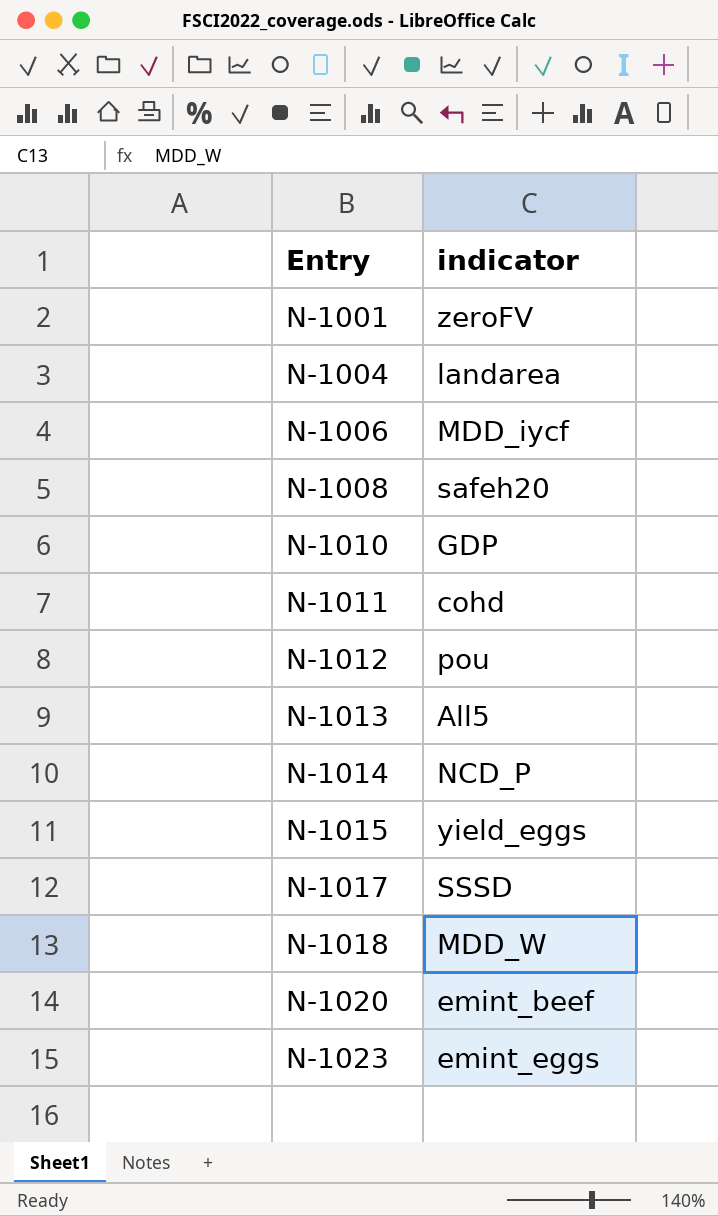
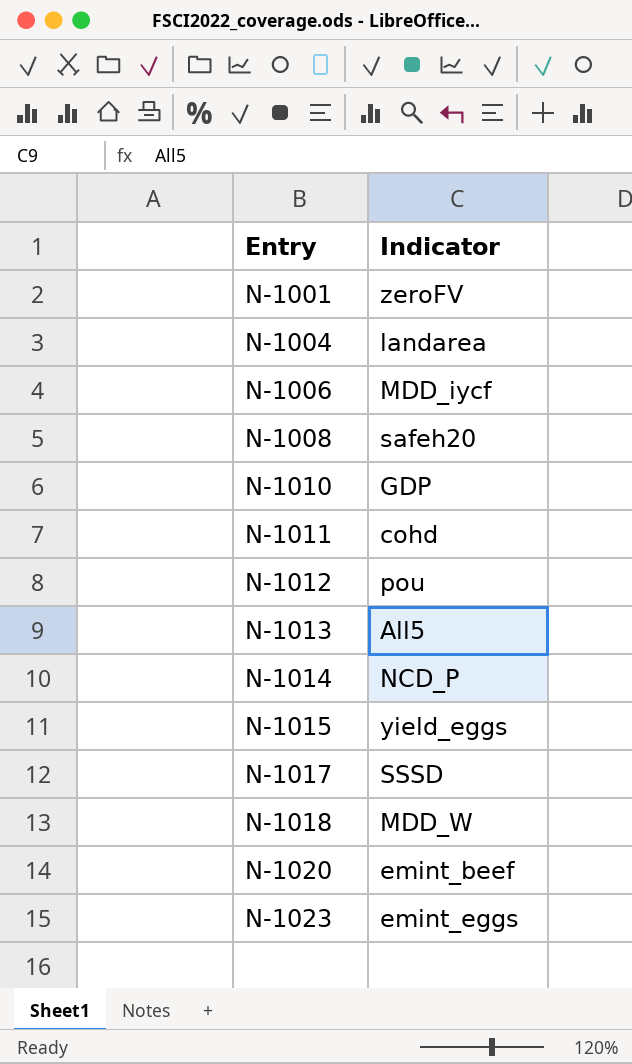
column name: indicator -> Indicator

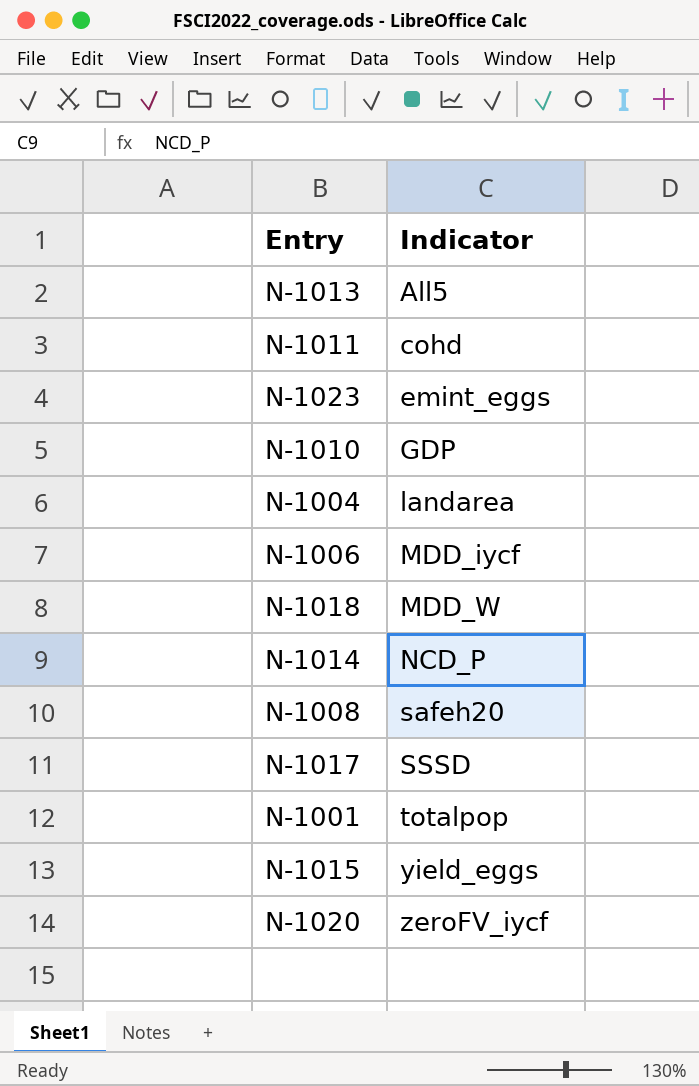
row order: Entry ascending -> Indicator ascending
row N-1012: pou -> none
N-1001 | Indicator: zeroFV -> totalpop
N-1020 | Indicator: emint_beef -> zeroFV_iycf

